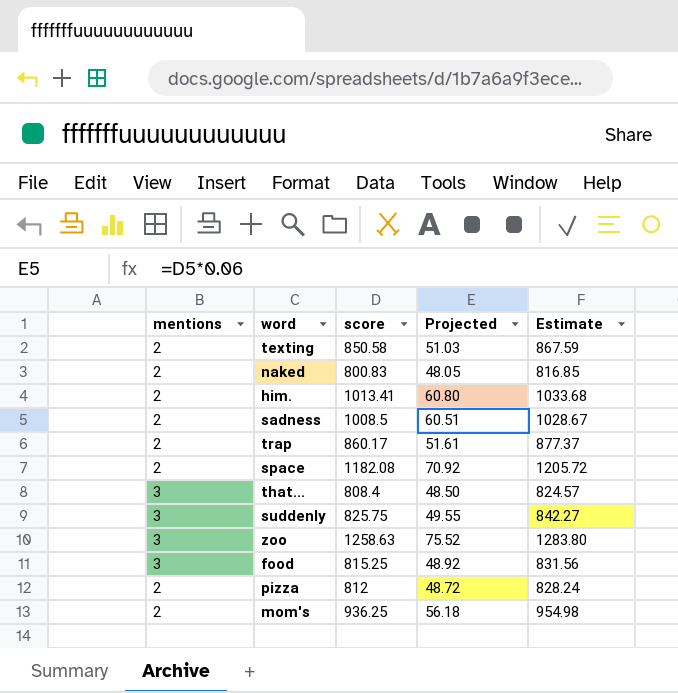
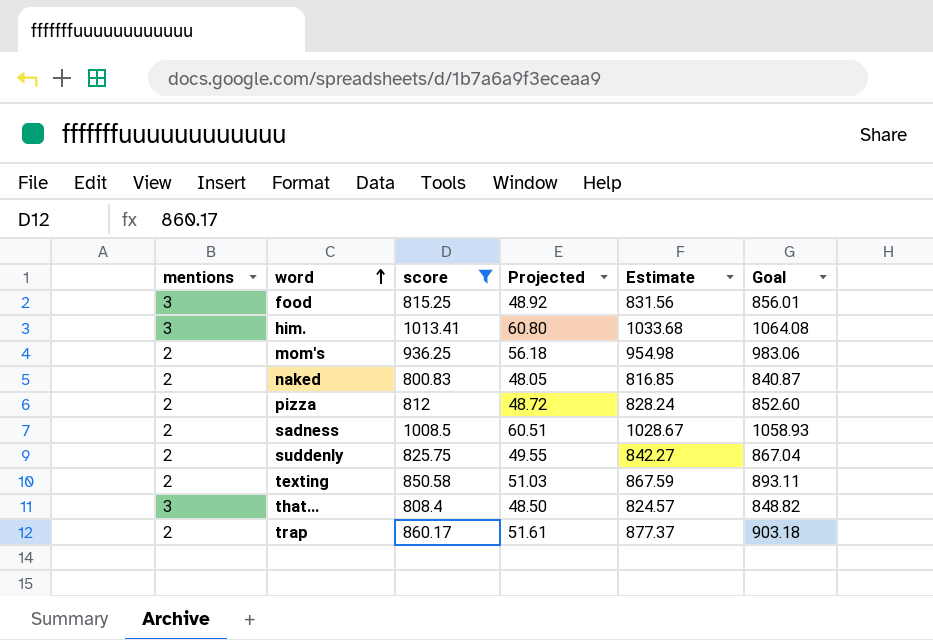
filter: none -> score <= 1013.41
row order: none -> word ascending
column Goal | formula: none -> [score] * 1.05
him. | mentions: 2 -> 3
suddenly | mentions: 3 -> 2

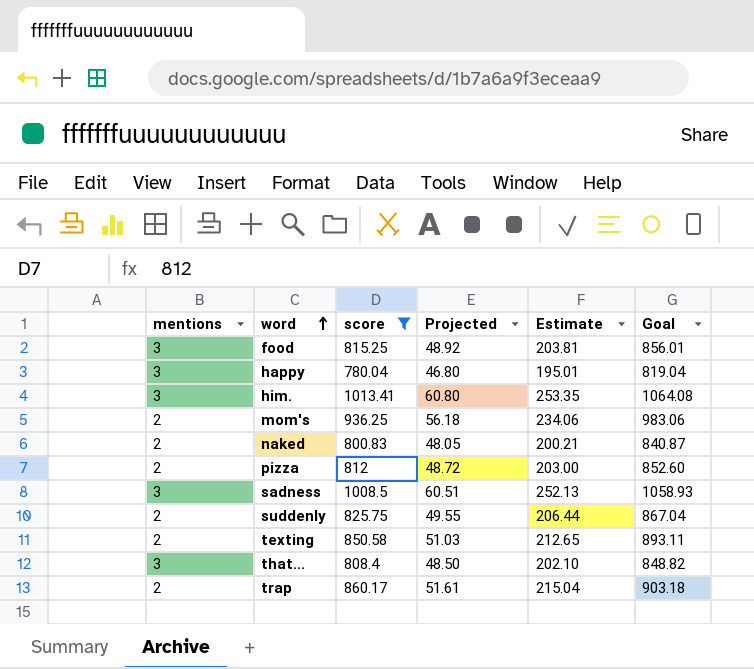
column Estimate | formula: [score] * 1.02 -> [score] * 0.25
row happy: none -> 3 | 780.04 | 46.80 | 195.01 | 819.04
sadness | mentions: 2 -> 3

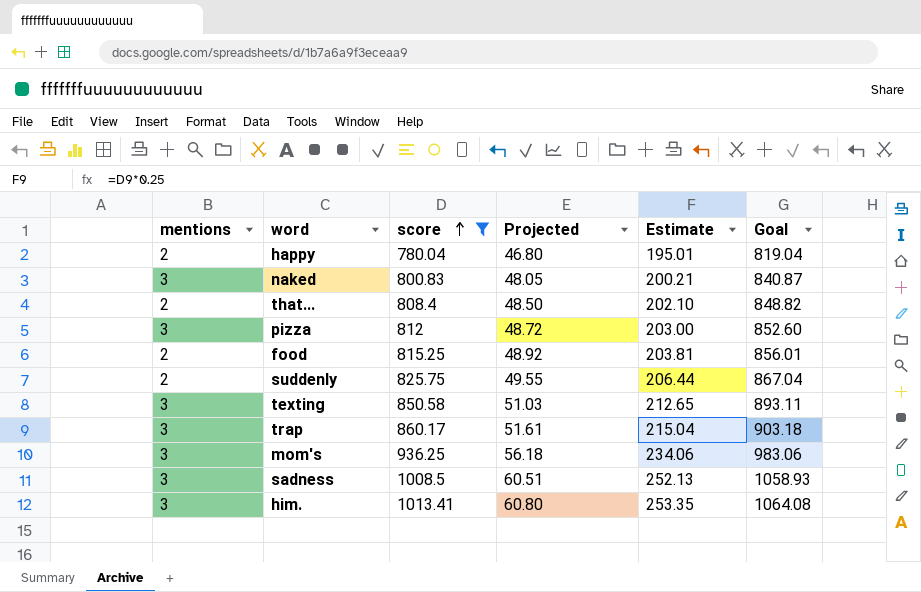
row order: word ascending -> score ascending
happy | mentions: 3 -> 2
naked | mentions: 2 -> 3
that... | mentions: 3 -> 2
pizza | mentions: 2 -> 3
food | mentions: 3 -> 2
texting | mentions: 2 -> 3
trap | mentions: 2 -> 3
mom's | mentions: 2 -> 3

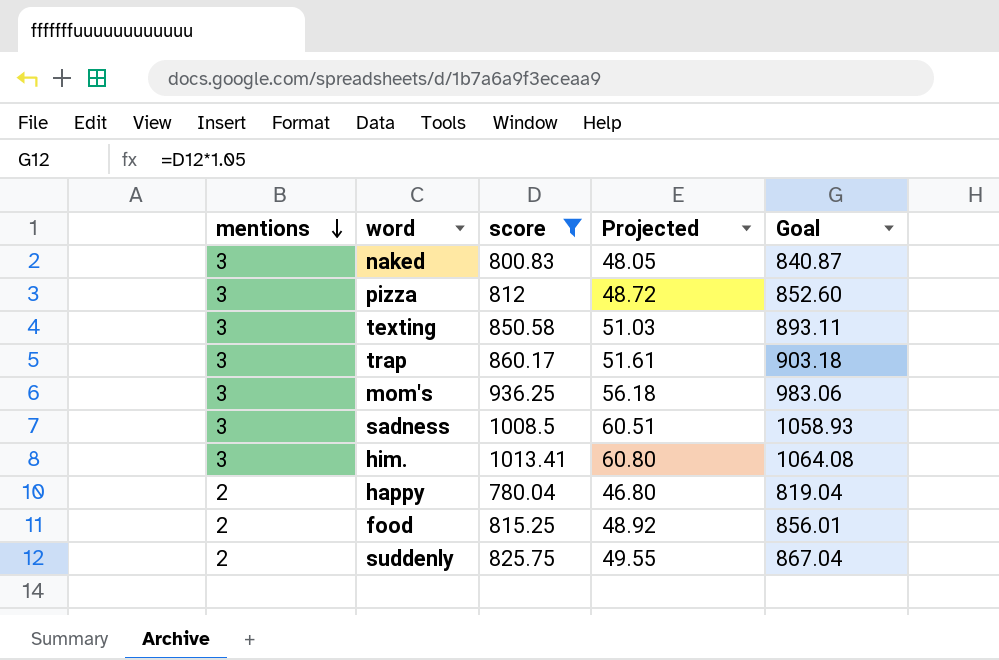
row order: score ascending -> mentions descending
column Estimate | formula: [score] * 0.25 -> none
row that...: 2 | 808.4 | 48.50 | 202.10 | 848.82 -> none

